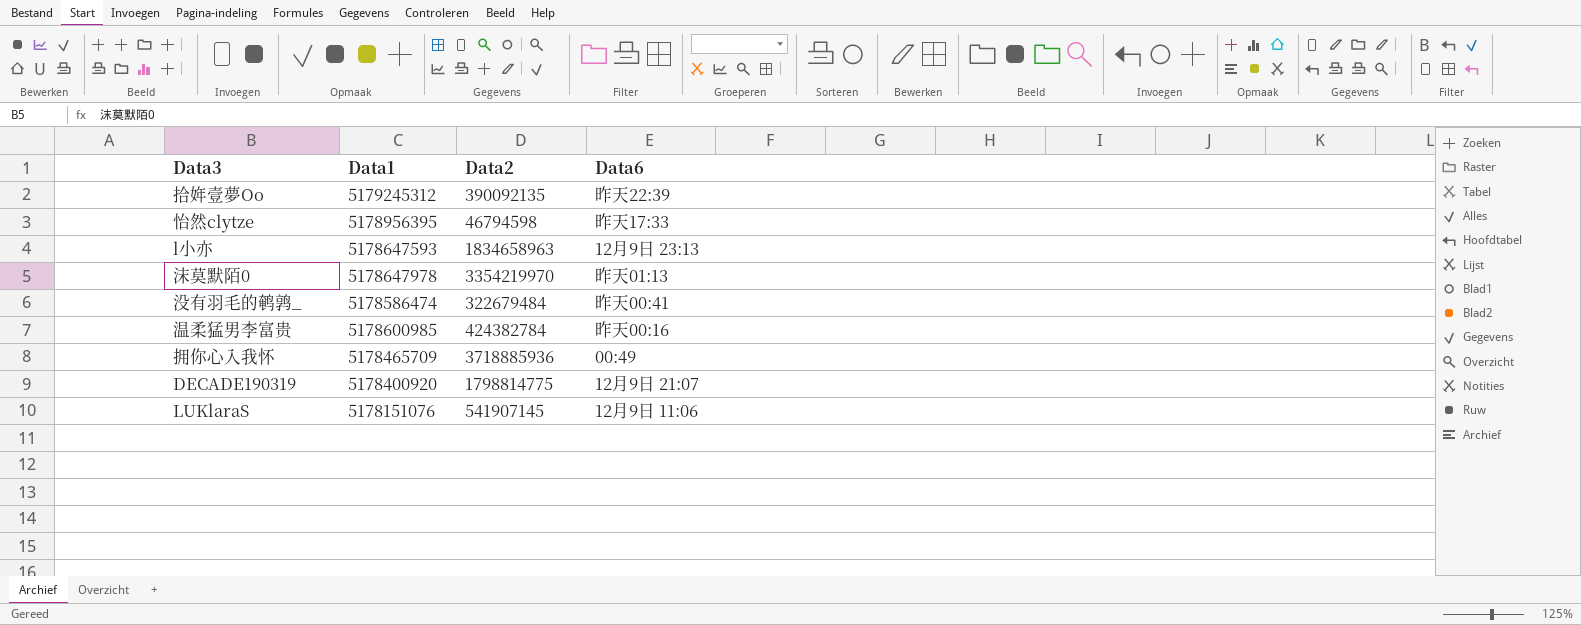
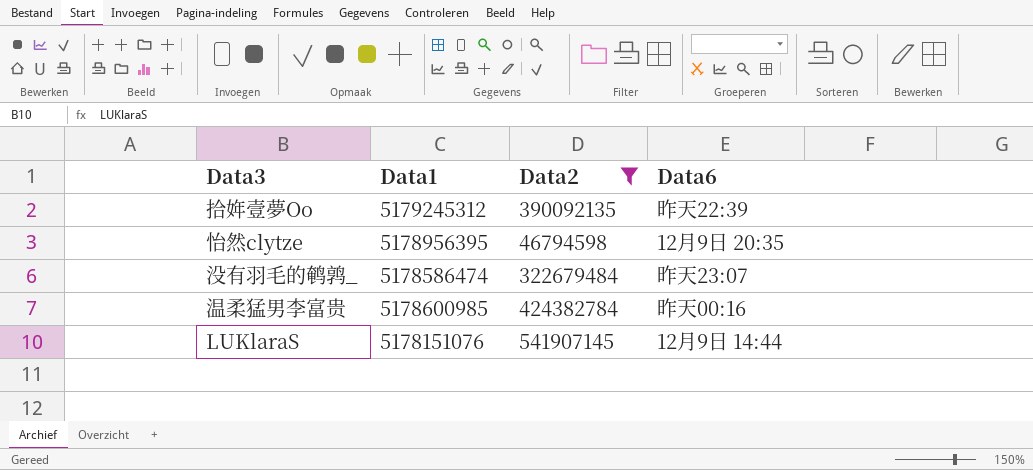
filter: none -> Data2 <= 541907145
怡然clytze | Data6: 昨天17:33 -> 12月9日 20:35
没有羽毛的鹌鹑_ | Data6: 昨天00:41 -> 昨天23:07
LUKlaraS | Data6: 12月9日 11:06 -> 12月9日 14:44

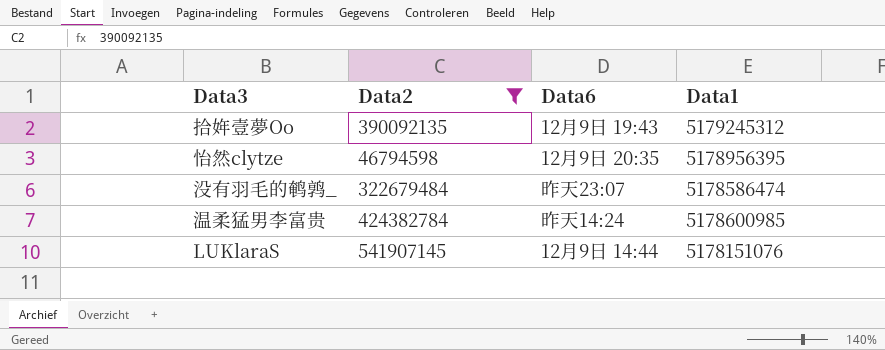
column Data1 | position: 2 -> 4
拾姩壹夢Oo | Data6: 昨天22:39 -> 12月9日 19:43
温柔猛男李富贵 | Data6: 昨天00:16 -> 昨天14:24

